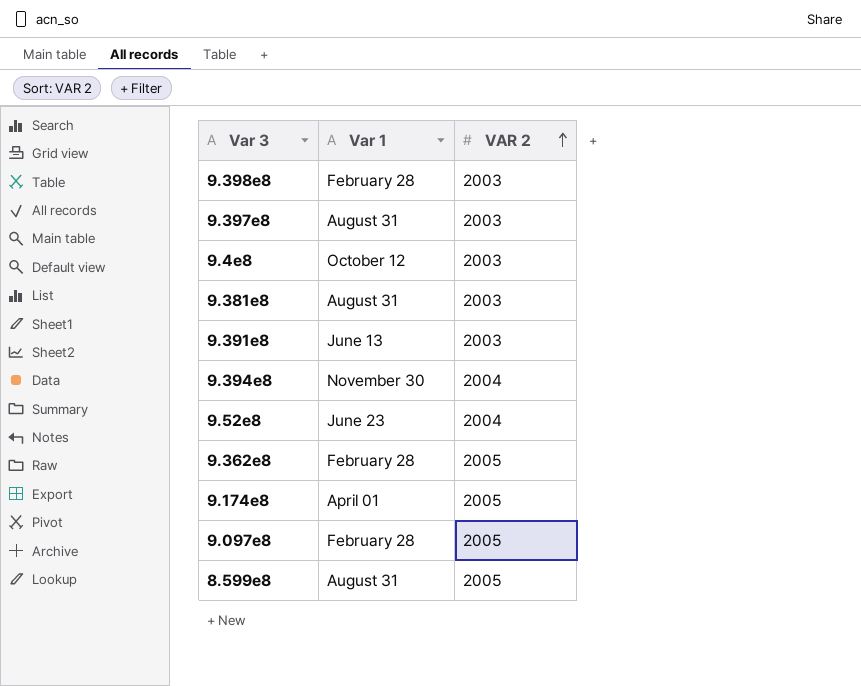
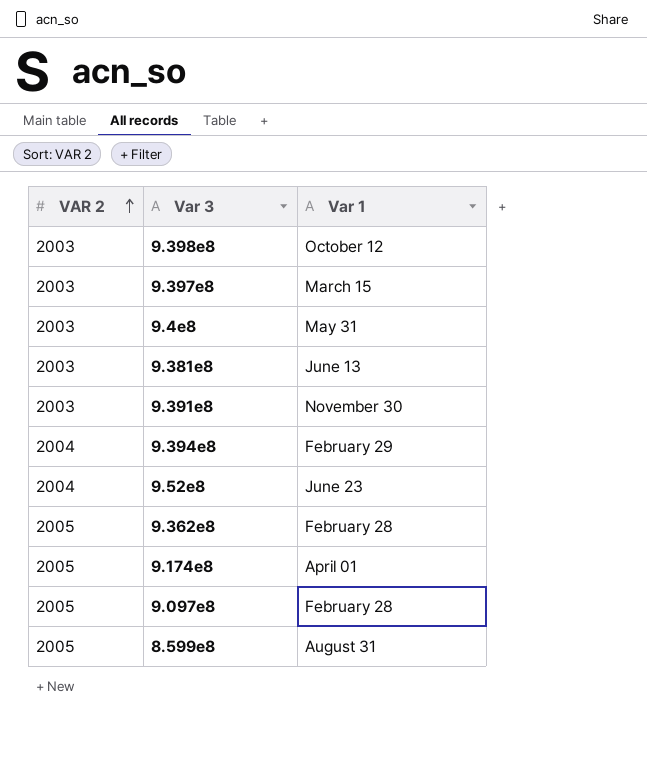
column VAR 2 | position: 3 -> 1
9.398e8 | Var 1: February 28 -> October 12
9.397e8 | Var 1: August 31 -> March 15
9.4e8 | Var 1: October 12 -> May 31
9.381e8 | Var 1: August 31 -> June 13
9.391e8 | Var 1: June 13 -> November 30
9.394e8 | Var 1: November 30 -> February 29

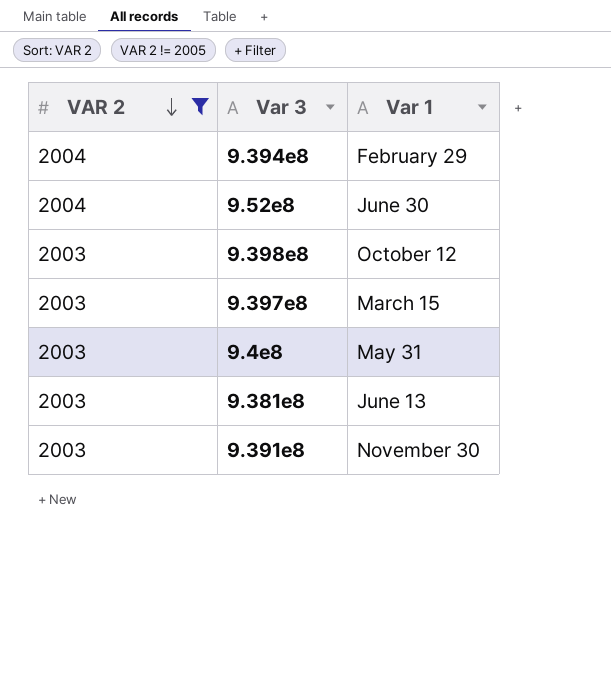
filter: none -> VAR 2 != 2005
row order: VAR 2 ascending -> VAR 2 descending
9.52e8 | Var 1: June 23 -> June 30

